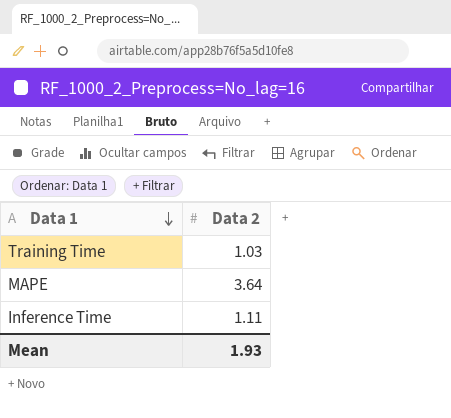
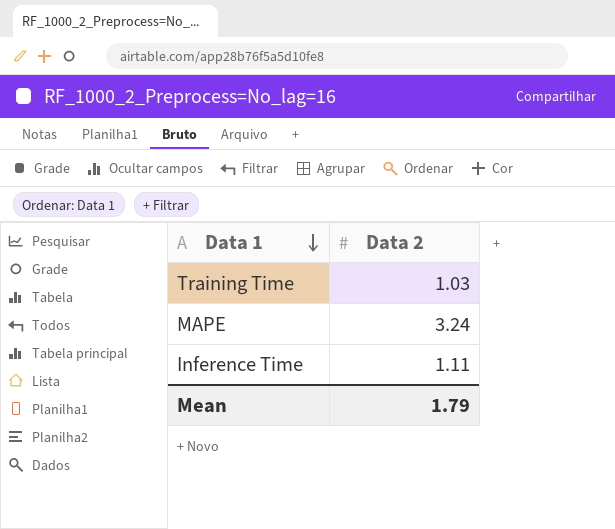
MAPE | Data 2: 3.64 -> 3.24
Mean | Data 2: 1.93 -> 1.79

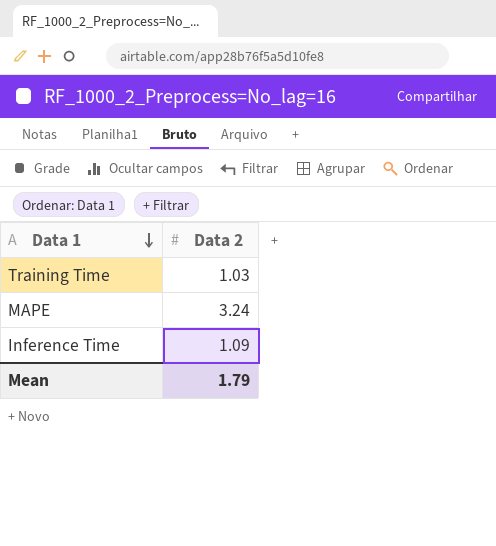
Inference Time | Data 2: 1.11 -> 1.09

